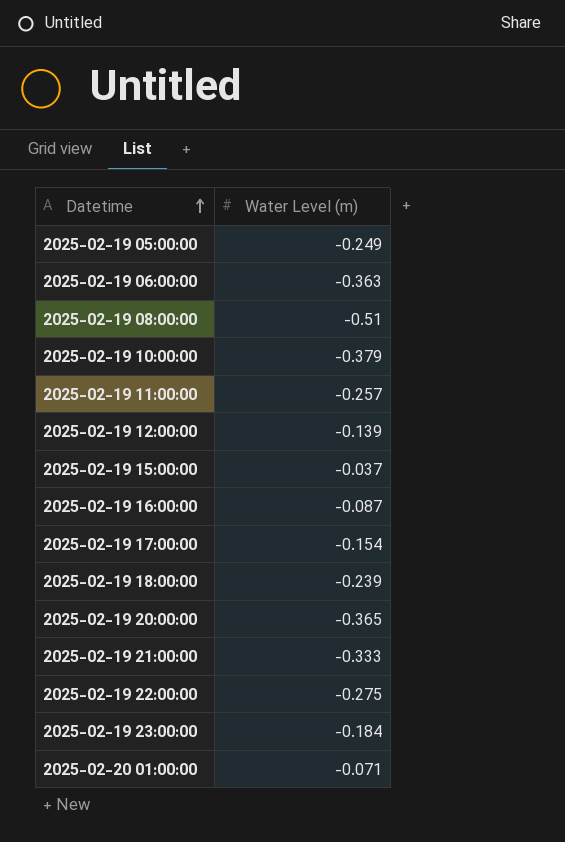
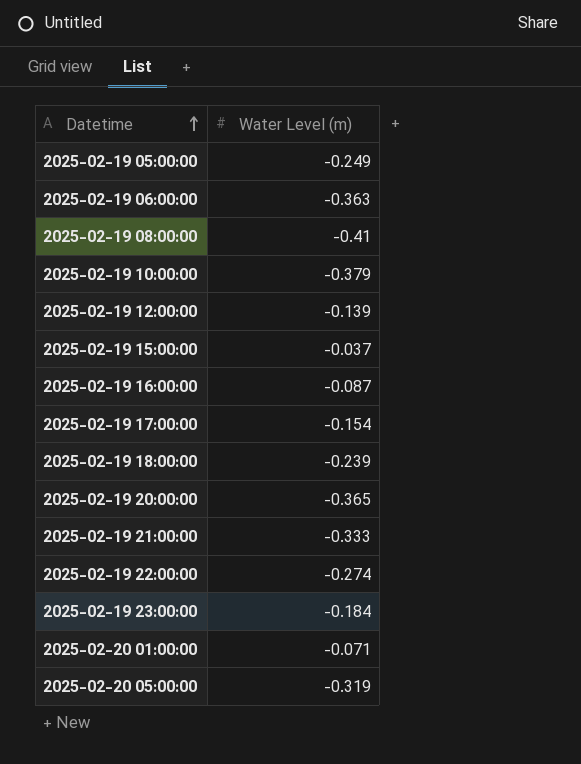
row 2025-02-19 11:00:00: -0.257 -> none
2025-02-19 08:00:00 | Water Level (m): -0.51 -> -0.41
2025-02-19 22:00:00 | Water Level (m): -0.275 -> -0.274
row 2025-02-20 05:00:00: none -> -0.319

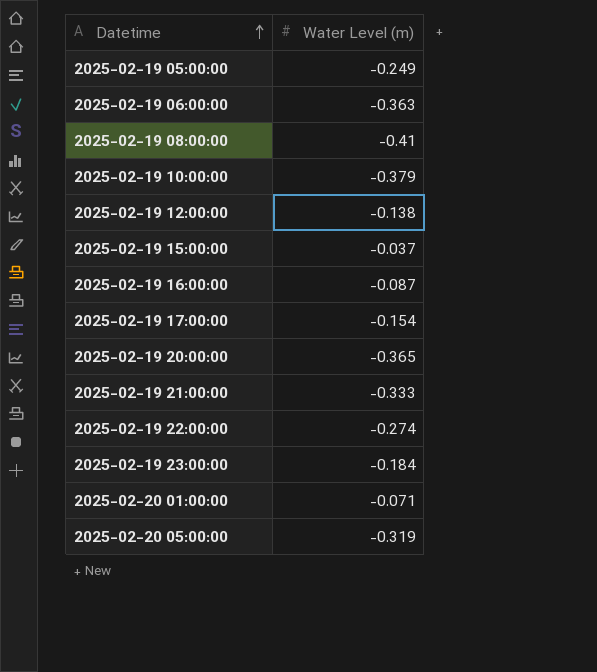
row 2025-02-19 18:00:00: -0.239 -> none
2025-02-19 12:00:00 | Water Level (m): -0.139 -> -0.138

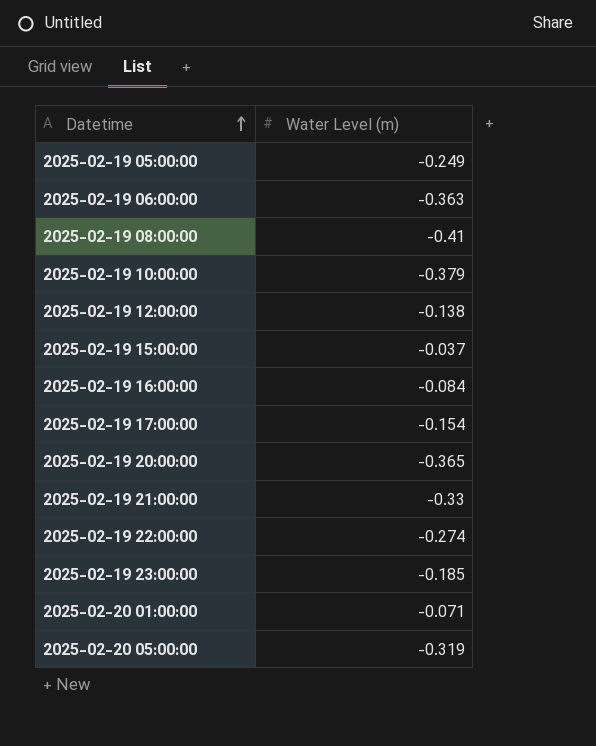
2025-02-19 16:00:00 | Water Level (m): -0.087 -> -0.084
2025-02-19 21:00:00 | Water Level (m): -0.333 -> -0.33
2025-02-19 23:00:00 | Water Level (m): -0.184 -> -0.185

